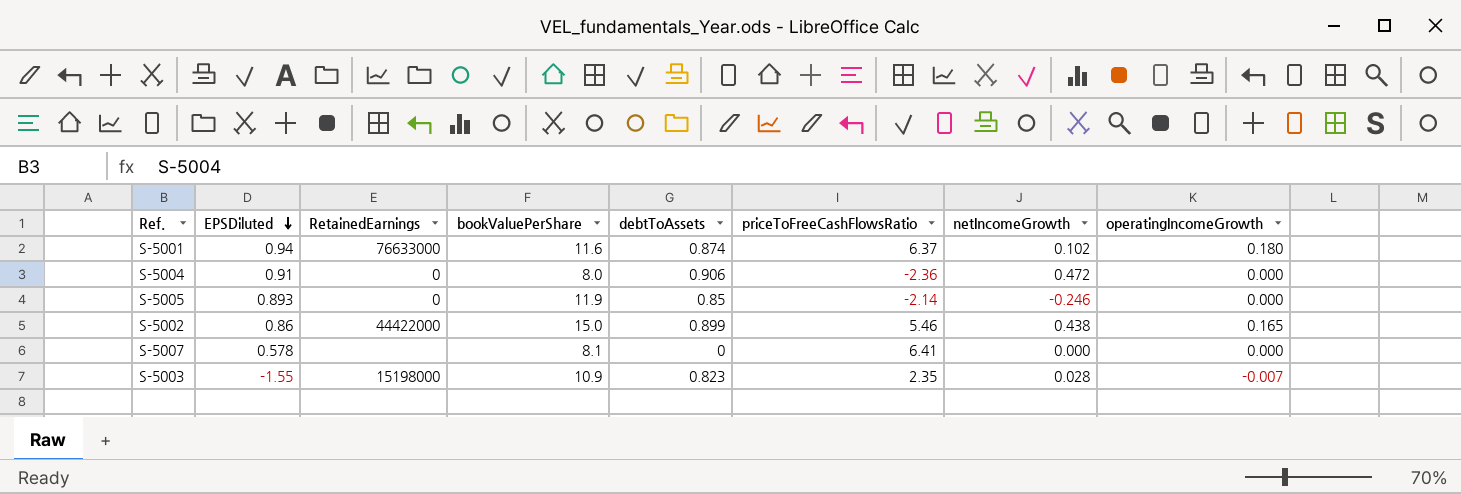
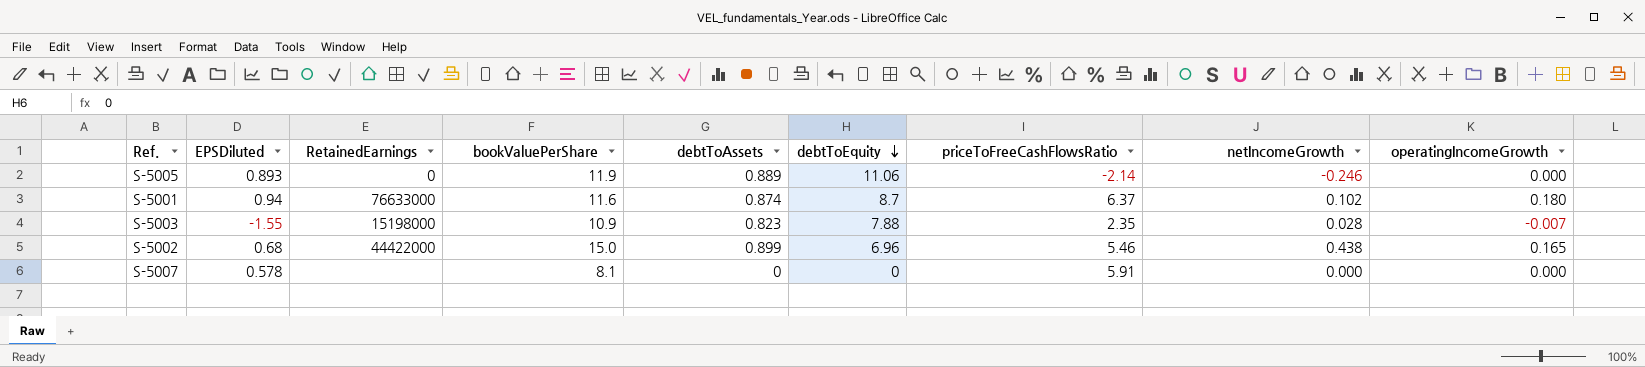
row order: EPSDiluted descending -> debtToEquity descending
column debtToEquity | position: none -> 6
row S-5004: 0.91 | 0 | 8.0 | 0.906 | -2.36 | 0.472 | 0.000 -> none
S-5005 | debtToAssets: 0.85 -> 0.889
S-5002 | EPSDiluted: 0.86 -> 0.68
S-5007 | priceToFreeCashFlowsRatio: 6.41 -> 5.91

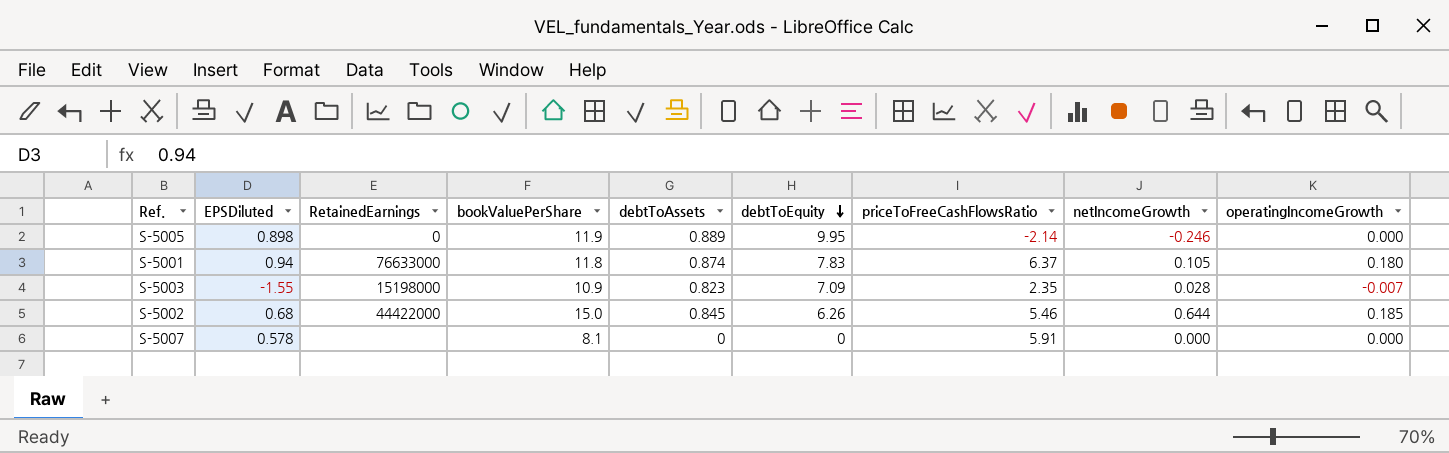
S-5005 | EPSDiluted: 0.893 -> 0.898
S-5005 | debtToEquity: 11.06 -> 9.95
S-5001 | bookValuePerShare: 11.6 -> 11.8
S-5001 | debtToEquity: 8.7 -> 7.83
S-5001 | netIncomeGrowth: 0.102 -> 0.105
S-5003 | debtToEquity: 7.88 -> 7.09
S-5002 | debtToAssets: 0.899 -> 0.845
S-5002 | debtToEquity: 6.96 -> 6.26
S-5002 | netIncomeGrowth: 0.438 -> 0.644
S-5002 | operatingIncomeGrowth: 0.165 -> 0.185

